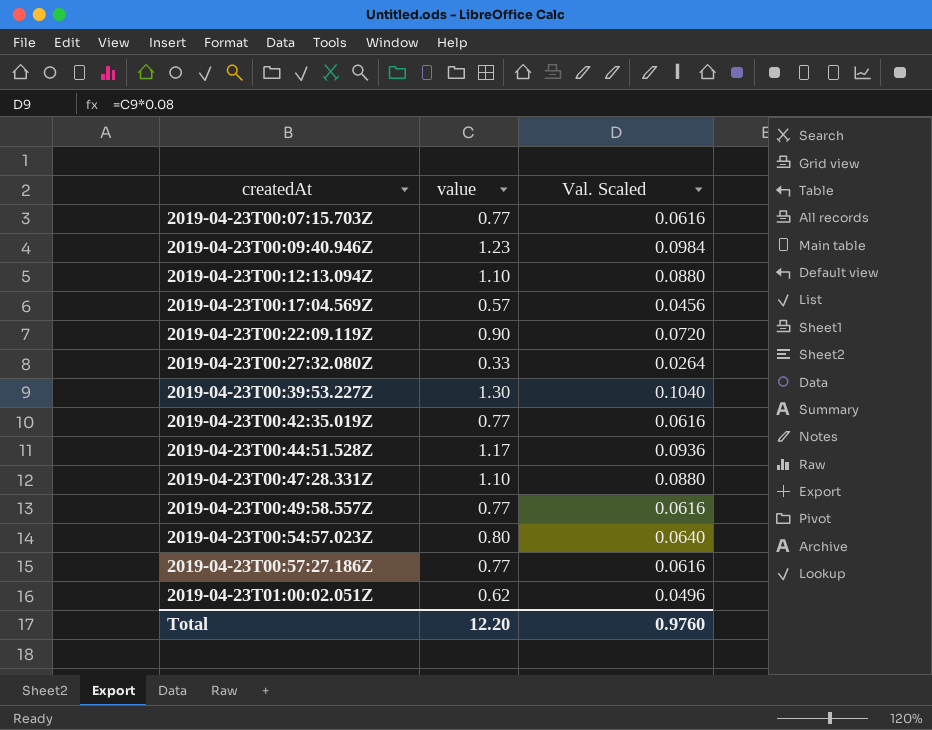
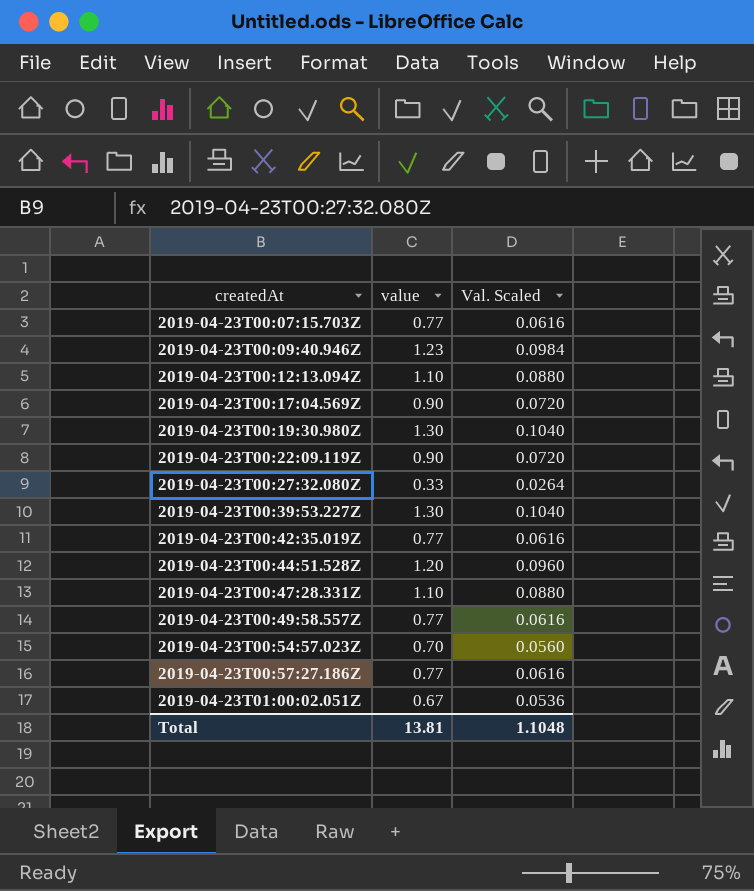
2019-04-23T00:17:04.569Z | value: 0.57 -> 0.90
2019-04-23T00:17:04.569Z | Val. Scaled: 0.0456 -> 0.0720
row 2019-04-23T00:19:30.980Z: none -> 1.30 | 0.1040
2019-04-23T00:44:51.528Z | value: 1.17 -> 1.20
2019-04-23T00:44:51.528Z | Val. Scaled: 0.0936 -> 0.0960
2019-04-23T00:54:57.023Z | value: 0.80 -> 0.70
2019-04-23T00:54:57.023Z | Val. Scaled: 0.0640 -> 0.0560
2019-04-23T01:00:02.051Z | value: 0.62 -> 0.67
2019-04-23T01:00:02.051Z | Val. Scaled: 0.0496 -> 0.0536
Total | value: 12.20 -> 13.81
Total | Val. Scaled: 0.9760 -> 1.1048

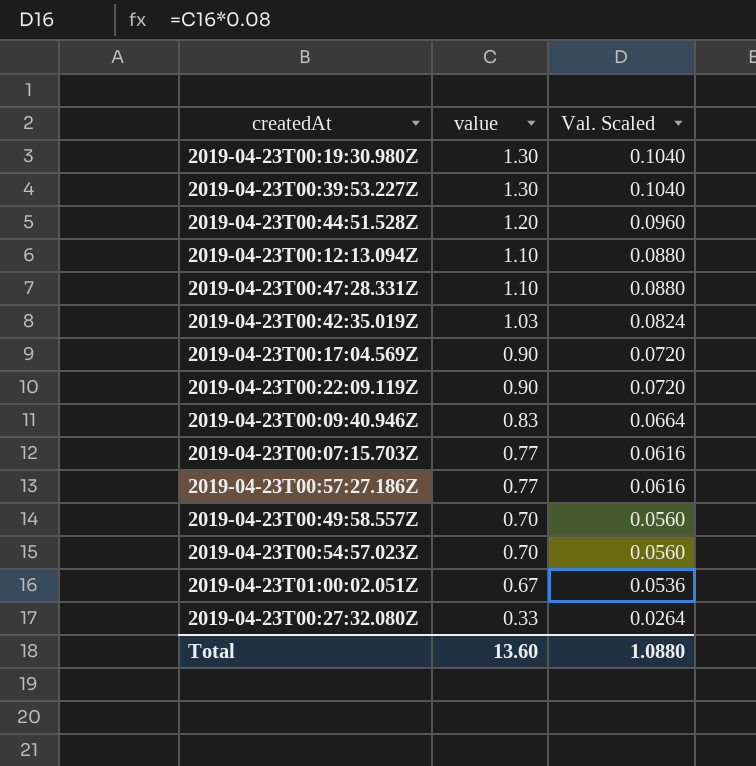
row order: createdAt ascending -> value descending
2019-04-23T00:42:35.019Z | value: 0.77 -> 1.03
2019-04-23T00:42:35.019Z | Val. Scaled: 0.0616 -> 0.0824
2019-04-23T00:09:40.946Z | value: 1.23 -> 0.83
2019-04-23T00:09:40.946Z | Val. Scaled: 0.0984 -> 0.0664
2019-04-23T00:49:58.557Z | value: 0.77 -> 0.70
2019-04-23T00:49:58.557Z | Val. Scaled: 0.0616 -> 0.0560
Total | value: 13.81 -> 13.60
Total | Val. Scaled: 1.1048 -> 1.0880

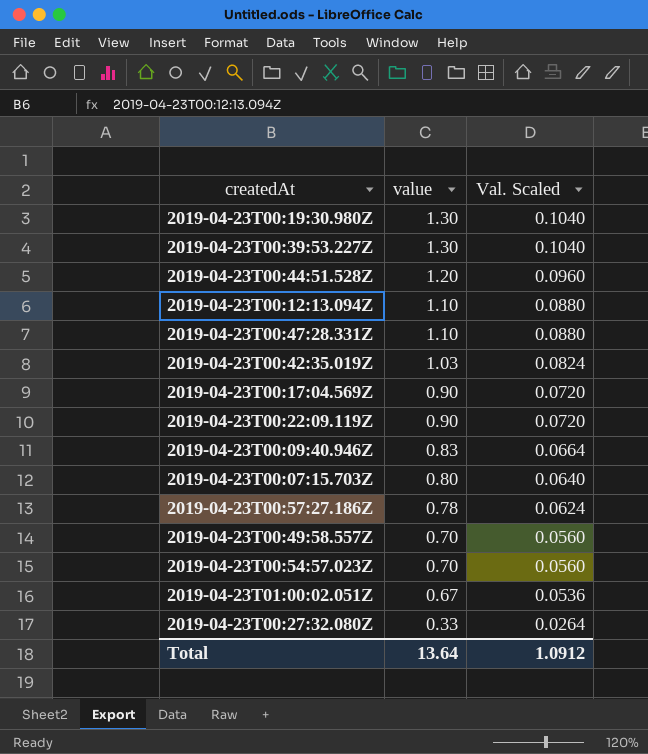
2019-04-23T00:07:15.703Z | value: 0.77 -> 0.80
2019-04-23T00:07:15.703Z | Val. Scaled: 0.0616 -> 0.0640
2019-04-23T00:57:27.186Z | value: 0.77 -> 0.78
2019-04-23T00:57:27.186Z | Val. Scaled: 0.0616 -> 0.0624
Total | value: 13.60 -> 13.64
Total | Val. Scaled: 1.0880 -> 1.0912

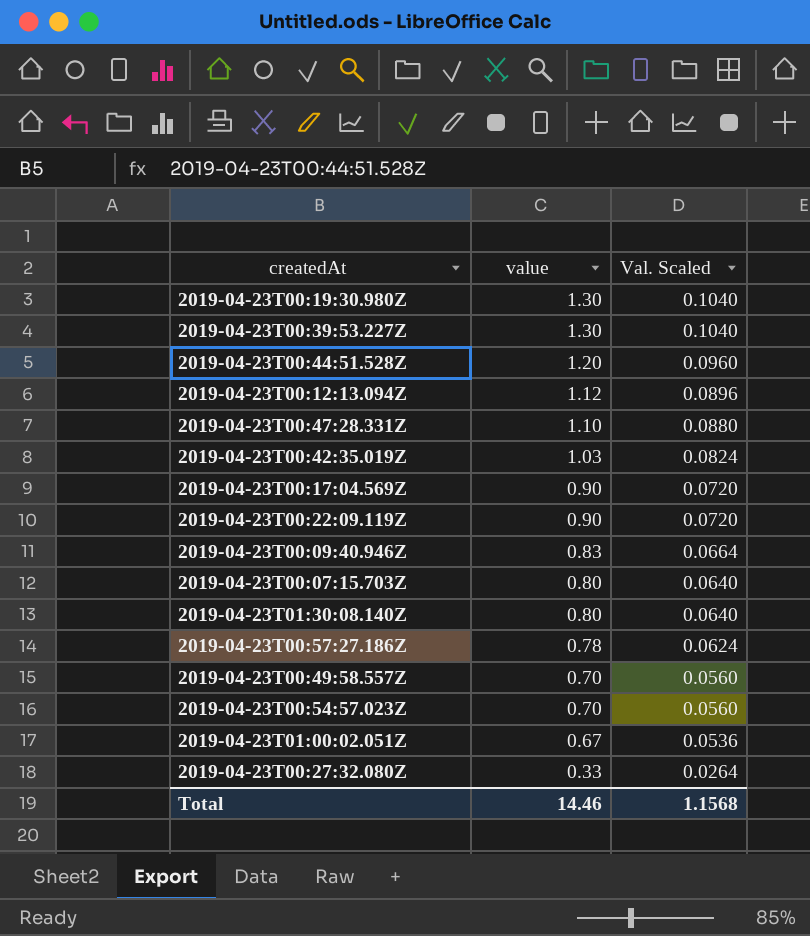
2019-04-23T00:12:13.094Z | value: 1.10 -> 1.12
2019-04-23T00:12:13.094Z | Val. Scaled: 0.0880 -> 0.0896
row 2019-04-23T01:30:08.140Z: none -> 0.80 | 0.0640
Total | value: 13.64 -> 14.46
Total | Val. Scaled: 1.0912 -> 1.1568

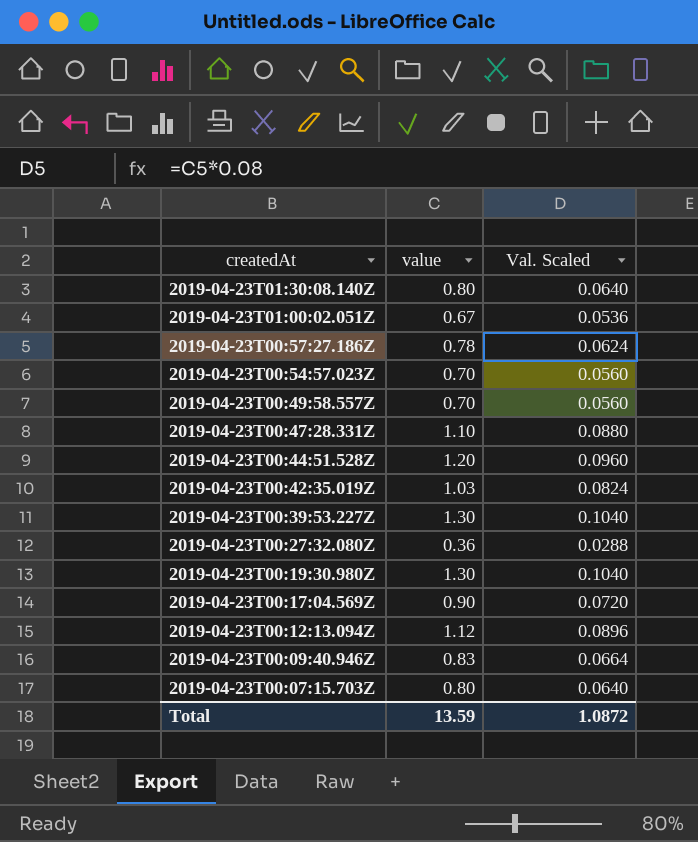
row order: value descending -> createdAt descending
row 2019-04-23T00:22:09.119Z: 0.90 | 0.0720 -> none
2019-04-23T00:27:32.080Z | value: 0.33 -> 0.36
2019-04-23T00:27:32.080Z | Val. Scaled: 0.0264 -> 0.0288
Total | value: 14.46 -> 13.59
Total | Val. Scaled: 1.1568 -> 1.0872

